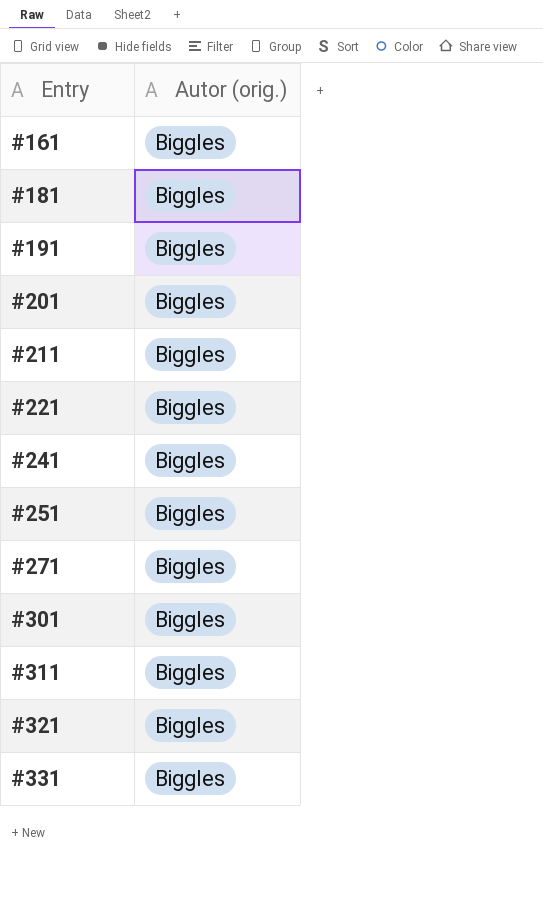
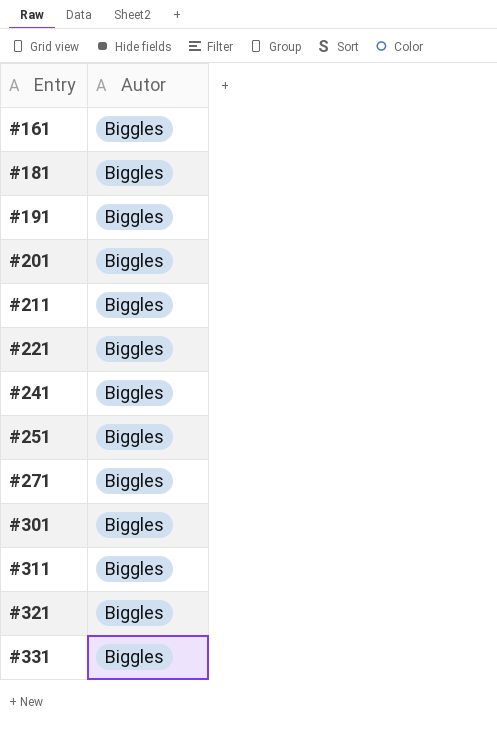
column name: Autor (orig.) -> Autor

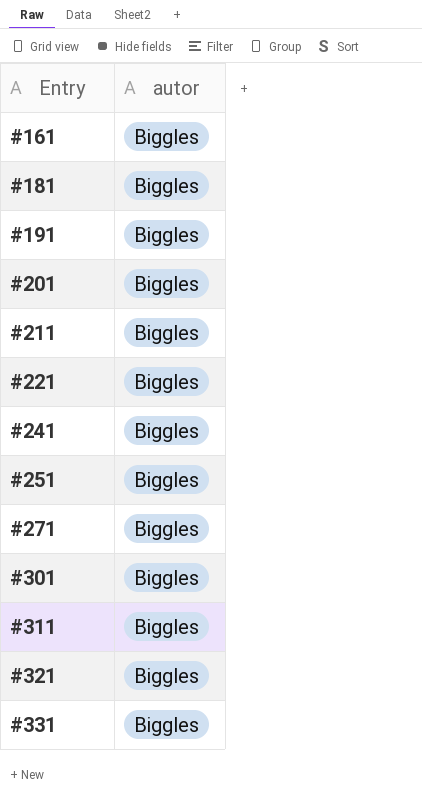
column name: Autor -> autor

